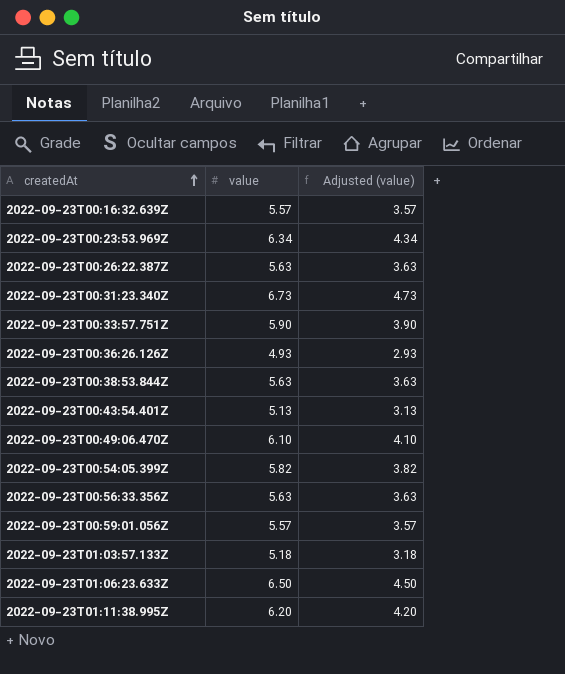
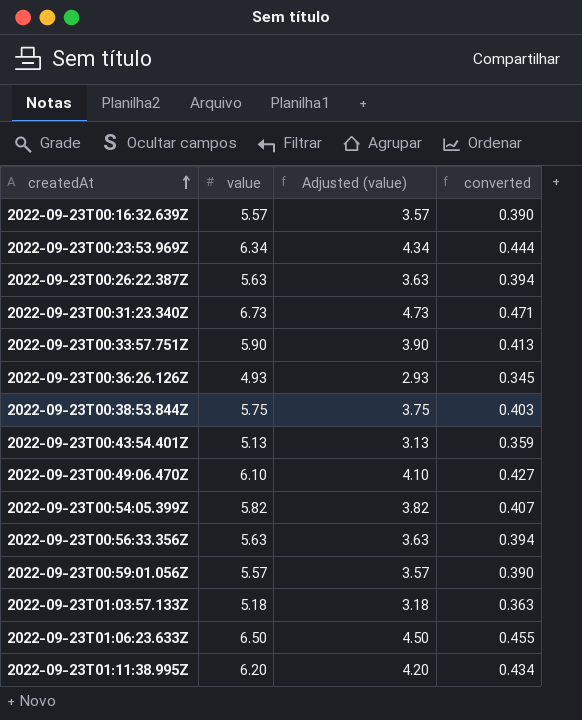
column converted | formula: none -> [value] * 0.07
2022-09-23T00:38:53.844Z | value: 5.63 -> 5.75
2022-09-23T00:38:53.844Z | Adjusted (value): 3.63 -> 3.75

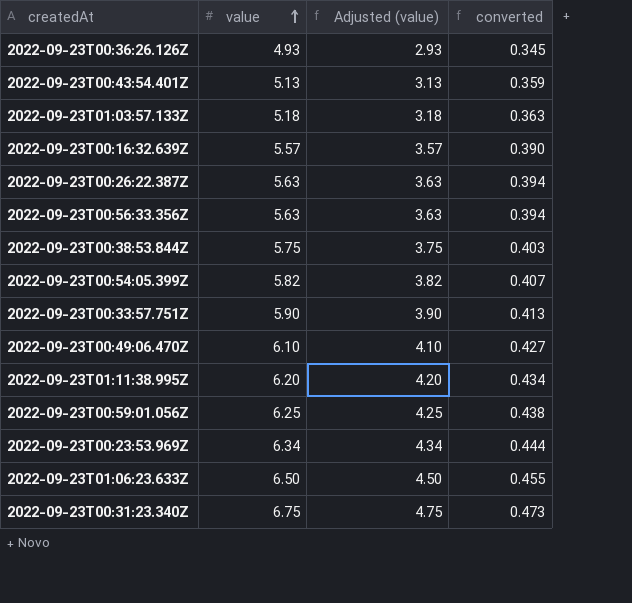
row order: createdAt ascending -> value ascending
2022-09-23T00:59:01.056Z | value: 5.57 -> 6.25
2022-09-23T00:59:01.056Z | Adjusted (value): 3.57 -> 4.25
2022-09-23T00:59:01.056Z | converted: 0.390 -> 0.438
2022-09-23T00:31:23.340Z | value: 6.73 -> 6.75
2022-09-23T00:31:23.340Z | Adjusted (value): 4.73 -> 4.75
2022-09-23T00:31:23.340Z | converted: 0.471 -> 0.473

